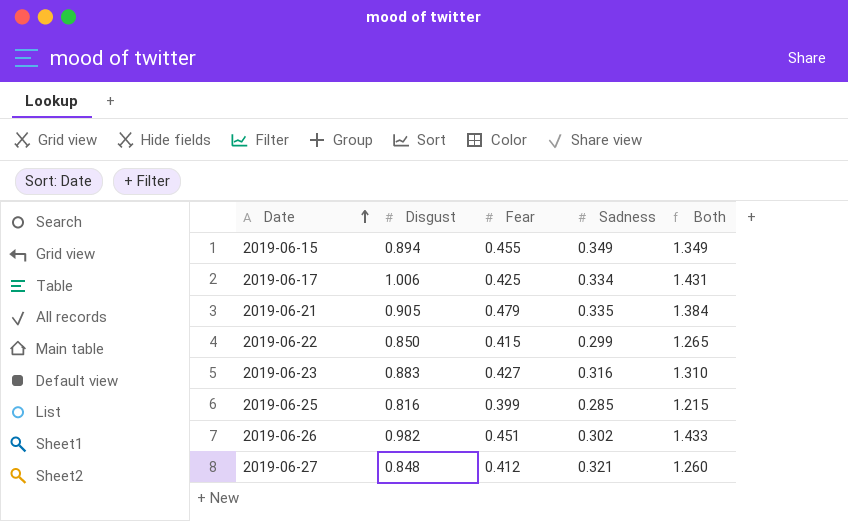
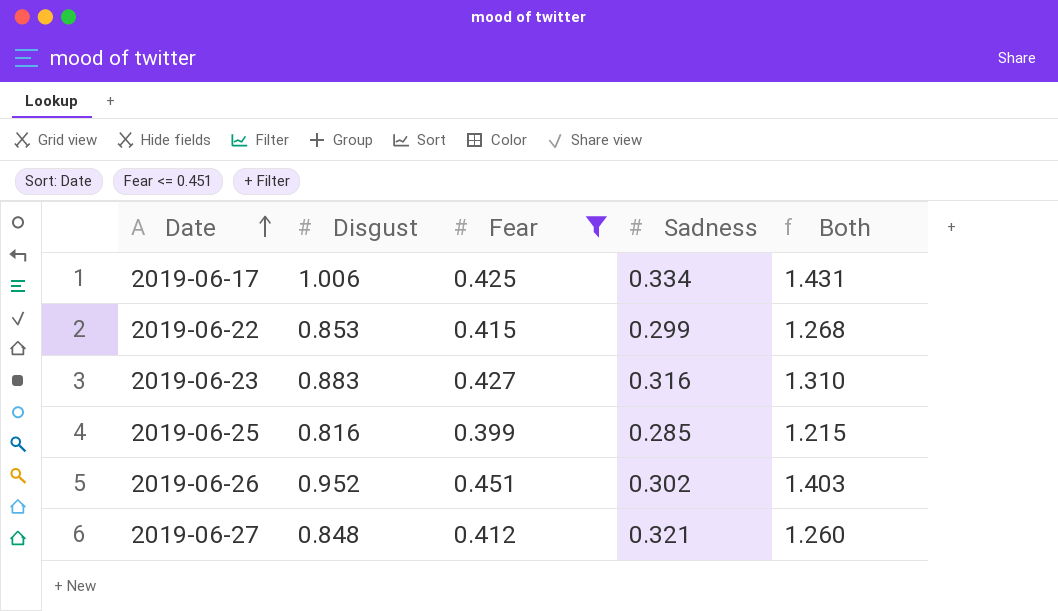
filter: none -> Fear <= 0.451
2019-06-22 | Disgust: 0.850 -> 0.853
2019-06-22 | Both: 1.265 -> 1.268
2019-06-26 | Disgust: 0.982 -> 0.952
2019-06-26 | Both: 1.433 -> 1.403

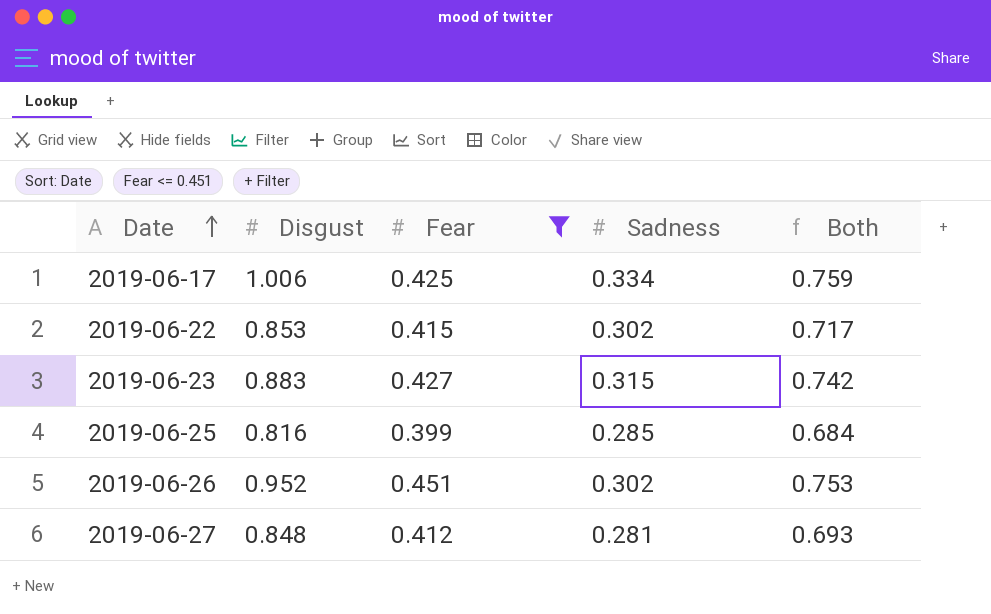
column Both | formula: [Disgust] + [Fear] -> [Fear] + [Sadness]
2019-06-22 | Sadness: 0.299 -> 0.302
2019-06-23 | Sadness: 0.316 -> 0.315
2019-06-27 | Sadness: 0.321 -> 0.281

